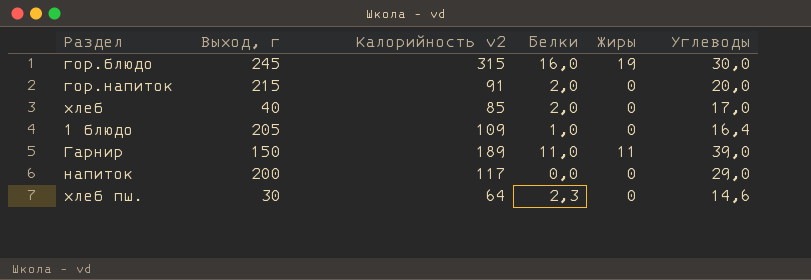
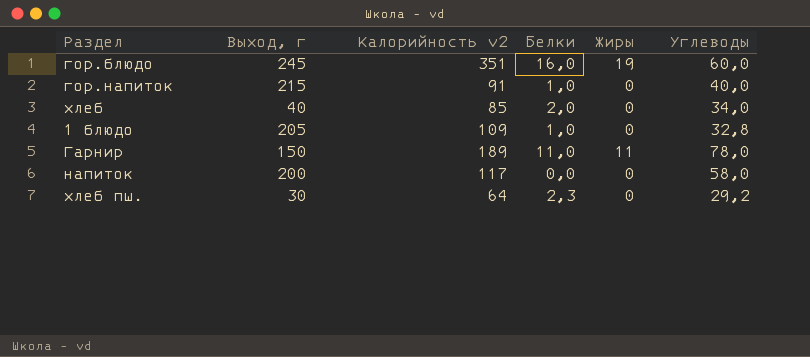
гор.блюдо | Калорийность v2: 315 -> 351
гор.блюдо | Углеводы: 30,0 -> 60,0
гор.напиток | Белки: 2,0 -> 1,0
гор.напиток | Углеводы: 20,0 -> 40,0
хлеб | Углеводы: 17,0 -> 34,0
1 блюдо | Углеводы: 16,4 -> 32,8
Гарнир | Углеводы: 39,0 -> 78,0
напиток | Углеводы: 29,0 -> 58,0
хлеб пш. | Углеводы: 14,6 -> 29,2

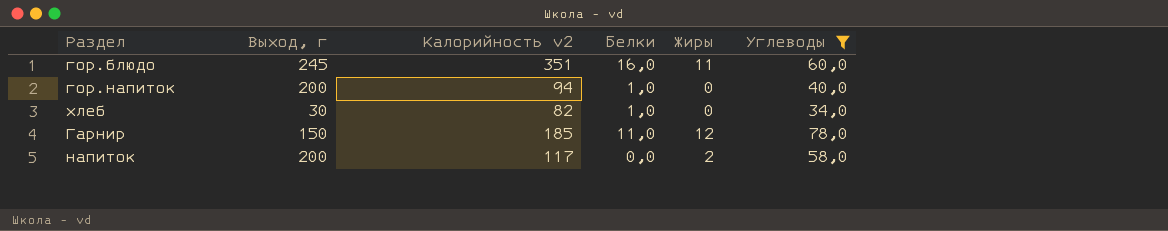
filter: none -> Углеводы >= 34,0
гор.блюдо | Жиры: 19 -> 11
гор.напиток | Выход, г: 215 -> 200
гор.напиток | Калорийность v2: 91 -> 94
хлеб | Выход, г: 40 -> 30
хлеб | Калорийность v2: 85 -> 82
хлеб | Белки: 2,0 -> 1,0
Гарнир | Калорийность v2: 189 -> 185
Гарнир | Жиры: 11 -> 12
напиток | Жиры: 0 -> 2

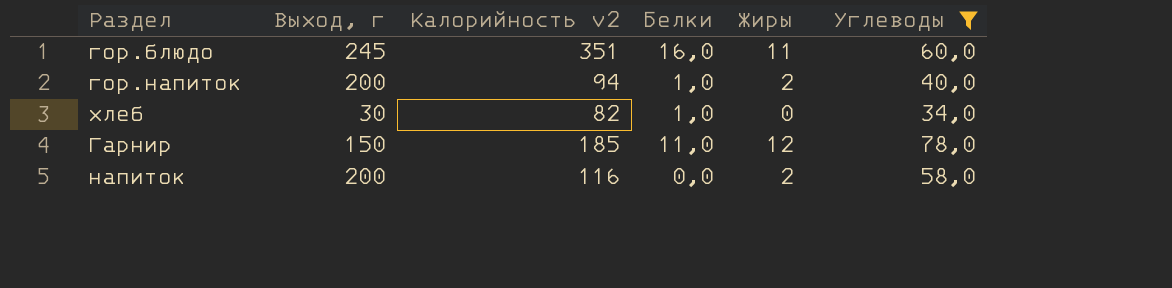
гор.напиток | Жиры: 0 -> 2
напиток | Калорийность v2: 117 -> 116

